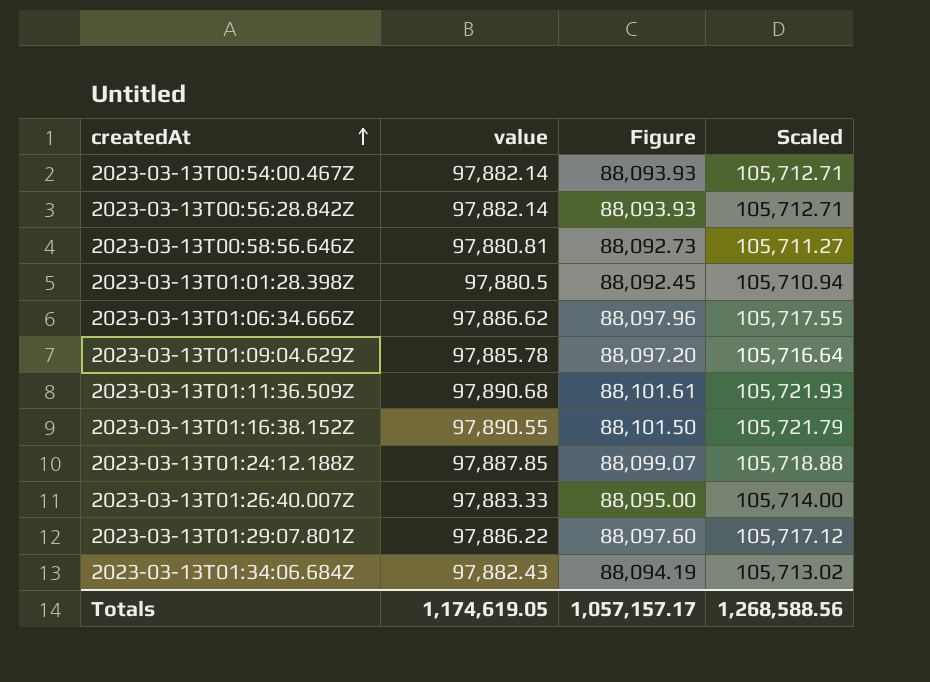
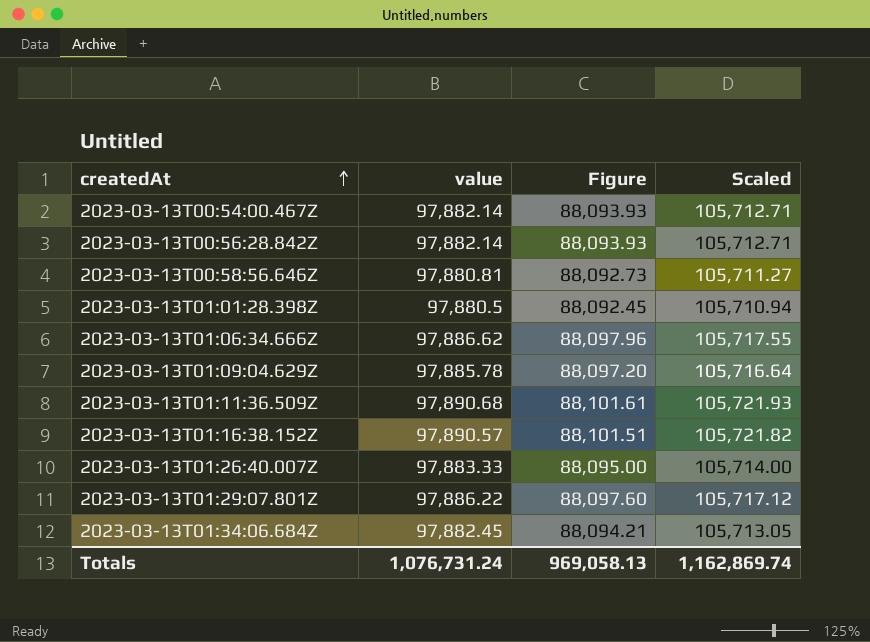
row 2023-03-13T01:24:12.188Z: 97,887.85 | 88,099.07 | 105,718.88 -> none
2023-03-13T01:16:38.152Z | value: 97,890.55 -> 97,890.57
2023-03-13T01:16:38.152Z | Figure: 88,101.50 -> 88,101.51
2023-03-13T01:16:38.152Z | Scaled: 105,721.79 -> 105,721.82
2023-03-13T01:34:06.684Z | value: 97,882.43 -> 97,882.45
2023-03-13T01:34:06.684Z | Figure: 88,094.19 -> 88,094.21
2023-03-13T01:34:06.684Z | Scaled: 105,713.02 -> 105,713.05
Totals | value: 1,174,619.05 -> 1,076,731.24
Totals | Figure: 1,057,157.17 -> 969,058.13
Totals | Scaled: 1,268,588.56 -> 1,162,869.74

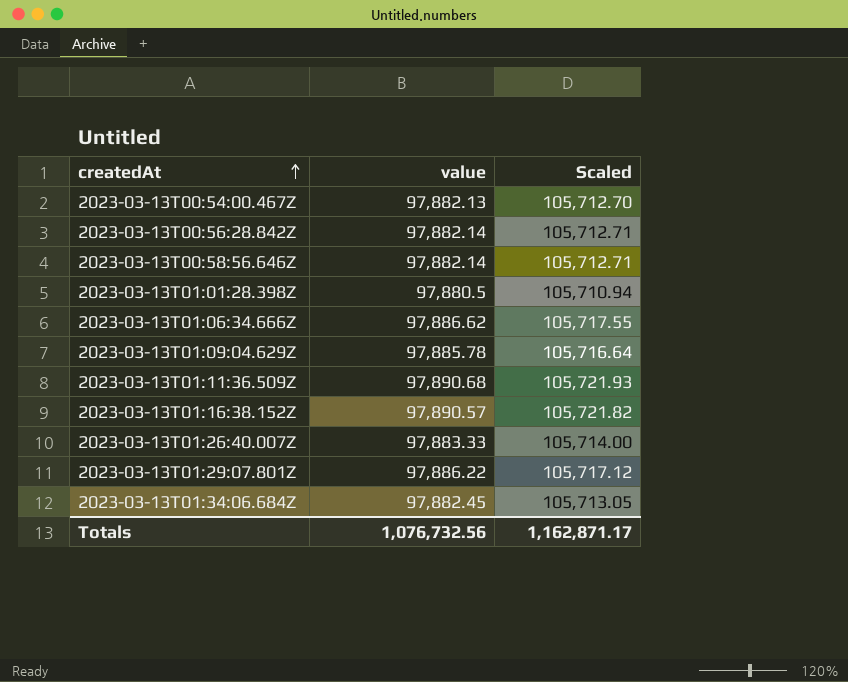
column Figure | formula: [value] * 0.9 -> none
2023-03-13T00:54:00.467Z | value: 97,882.14 -> 97,882.13
2023-03-13T00:54:00.467Z | Scaled: 105,712.71 -> 105,712.70
2023-03-13T00:58:56.646Z | value: 97,880.81 -> 97,882.14
2023-03-13T00:58:56.646Z | Scaled: 105,711.27 -> 105,712.71
Totals | value: 1,076,731.24 -> 1,076,732.56
Totals | Scaled: 1,162,869.74 -> 1,162,871.17

